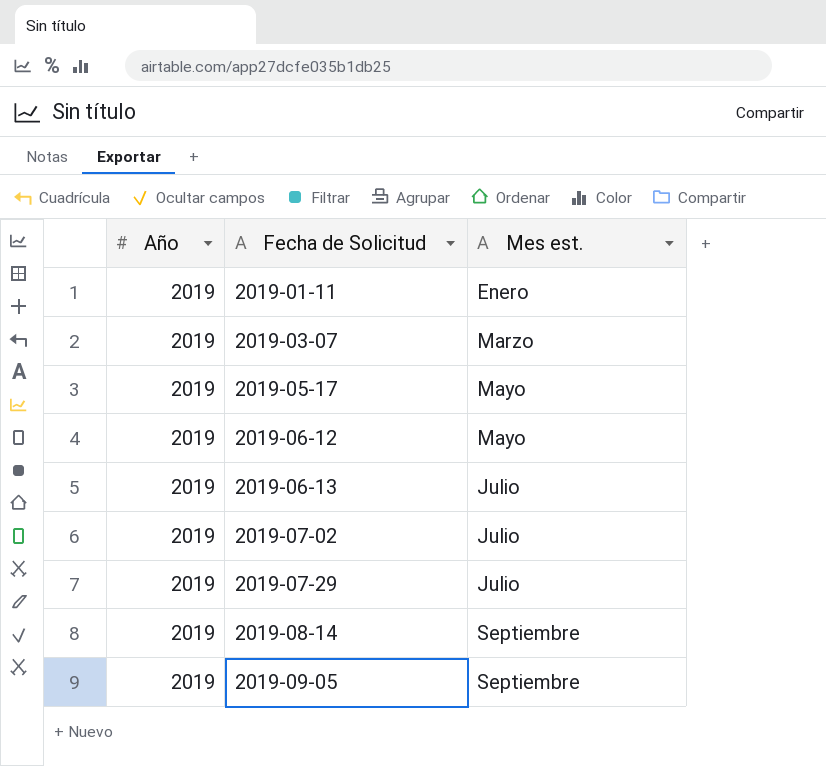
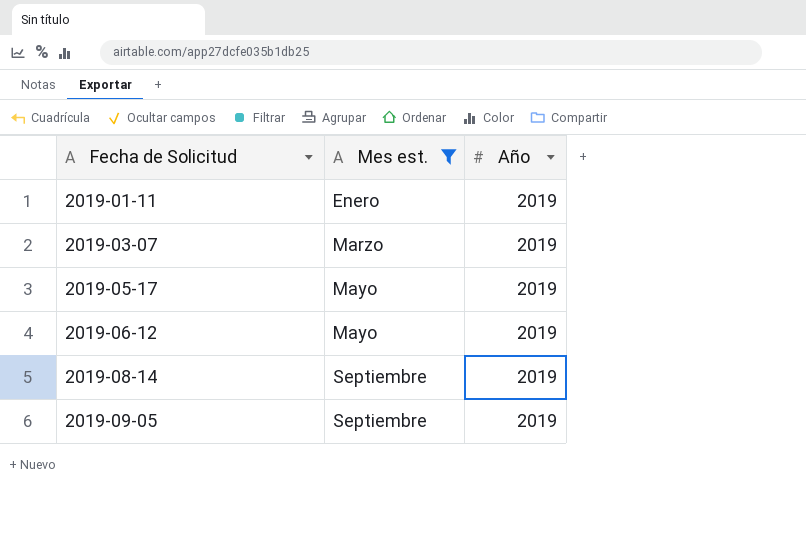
filter: none -> Mes est. != Julio
column Año | position: 1 -> 3

